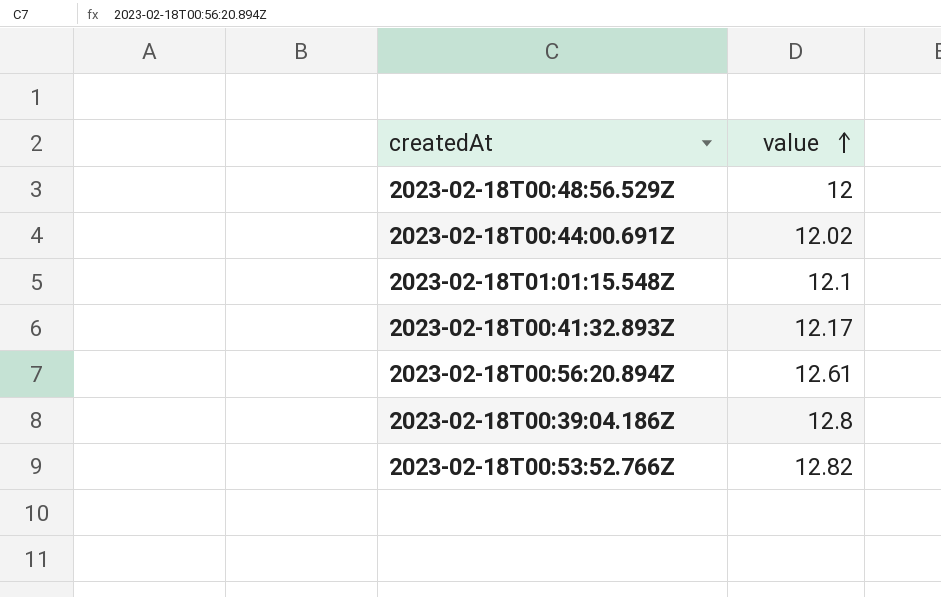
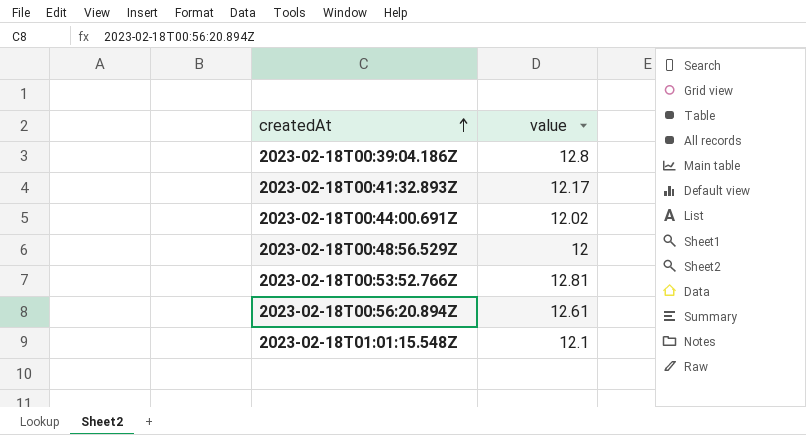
row order: value ascending -> createdAt ascending
2023-02-18T00:53:52.766Z | value: 12.82 -> 12.81

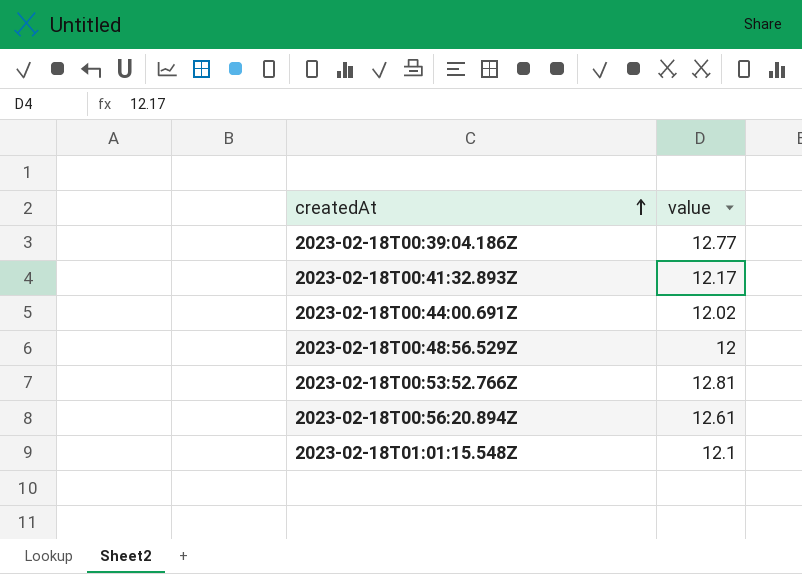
2023-02-18T00:39:04.186Z | value: 12.8 -> 12.77

